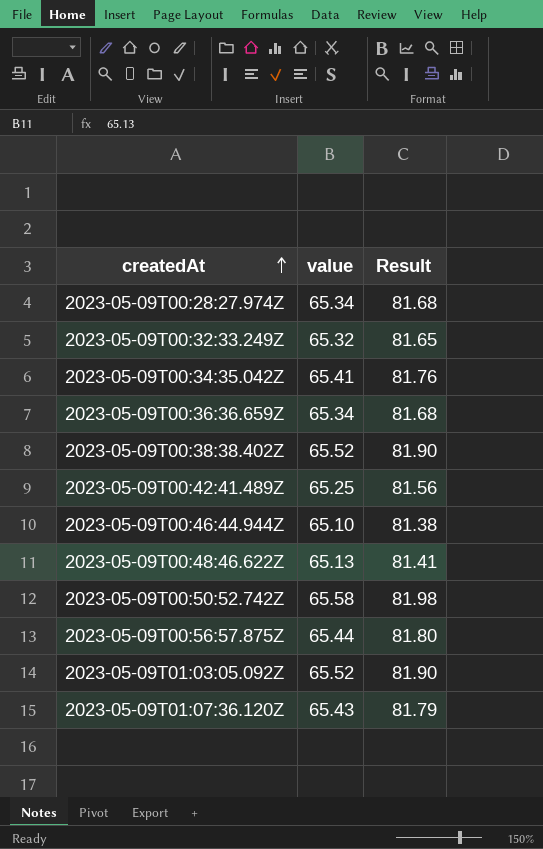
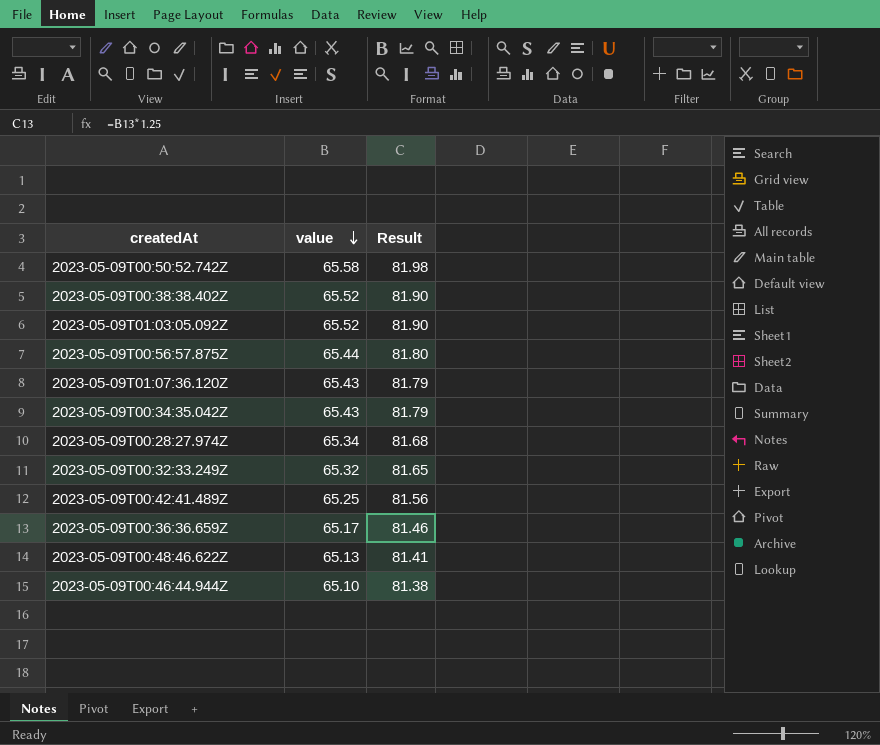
row order: createdAt ascending -> value descending
2023-05-09T00:34:35.042Z | value: 65.41 -> 65.43
2023-05-09T00:34:35.042Z | Result: 81.76 -> 81.79
2023-05-09T00:36:36.659Z | value: 65.34 -> 65.17
2023-05-09T00:36:36.659Z | Result: 81.68 -> 81.46

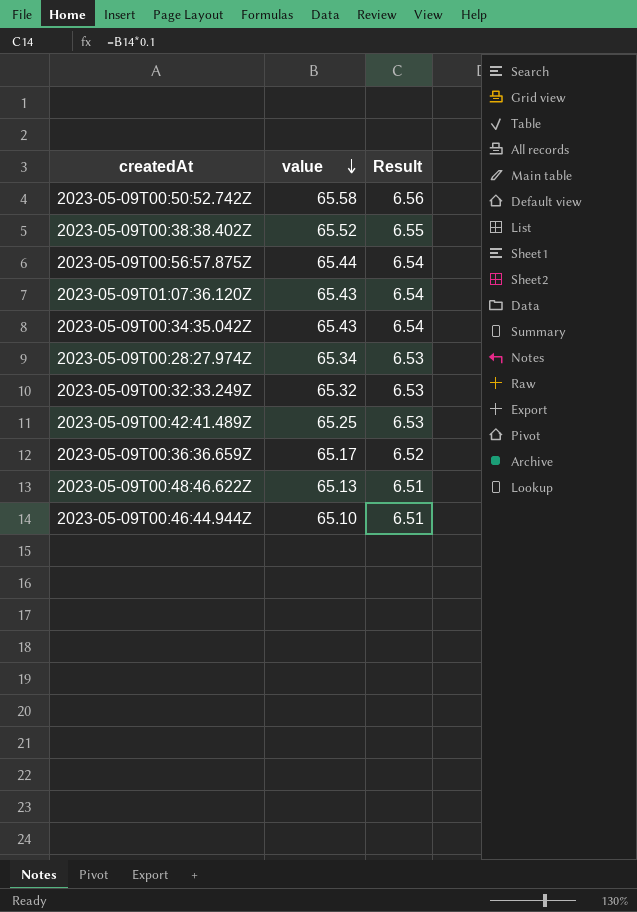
column Result | formula: [value] * 1.25 -> [value] * 0.1
row 2023-05-09T01:03:05.092Z: 65.52 | 81.90 -> none

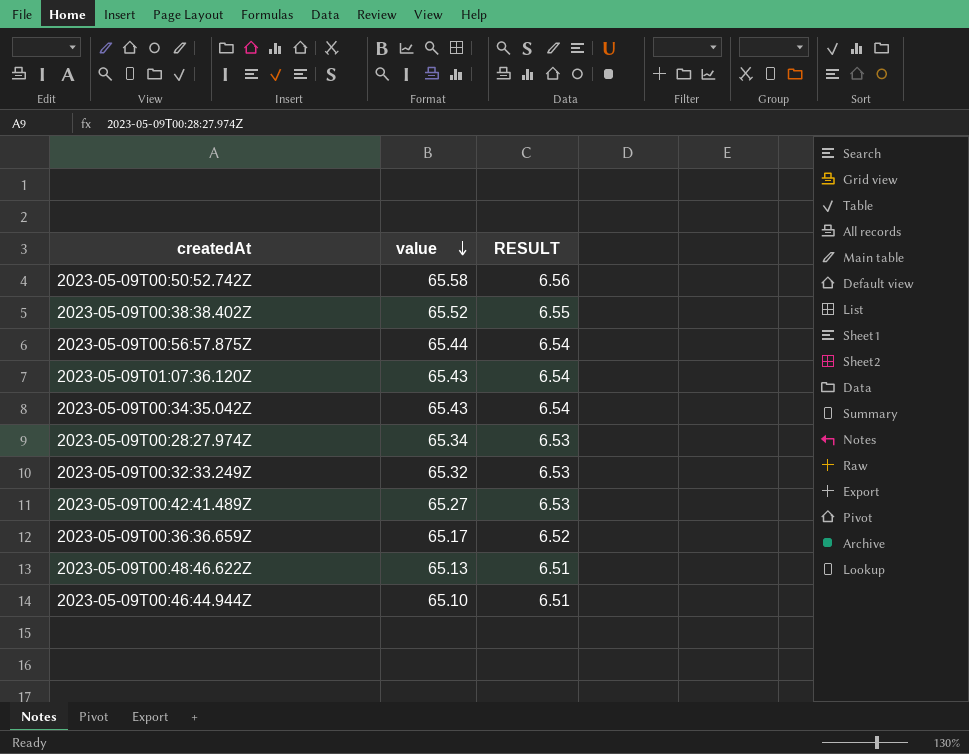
column name: Result -> RESULT
2023-05-09T00:42:41.489Z | value: 65.25 -> 65.27

